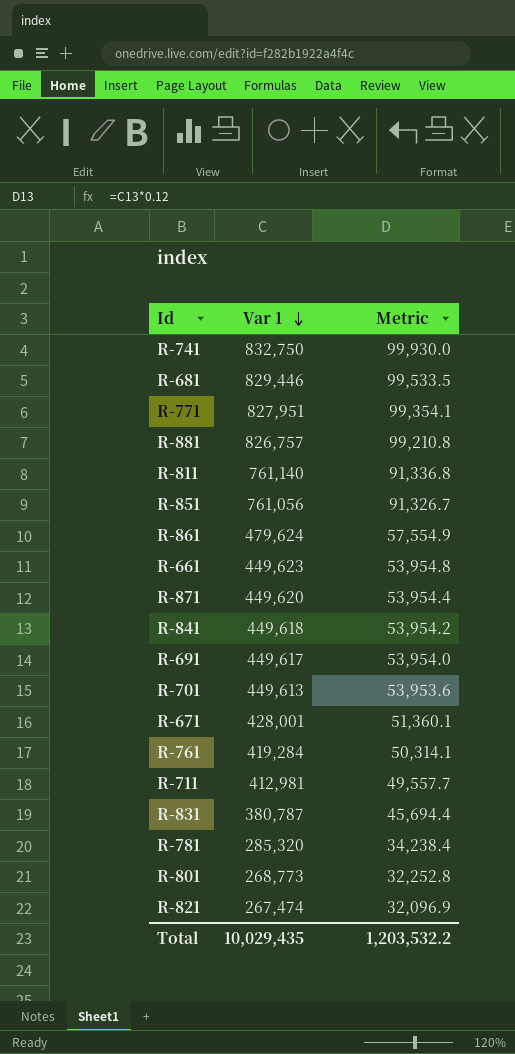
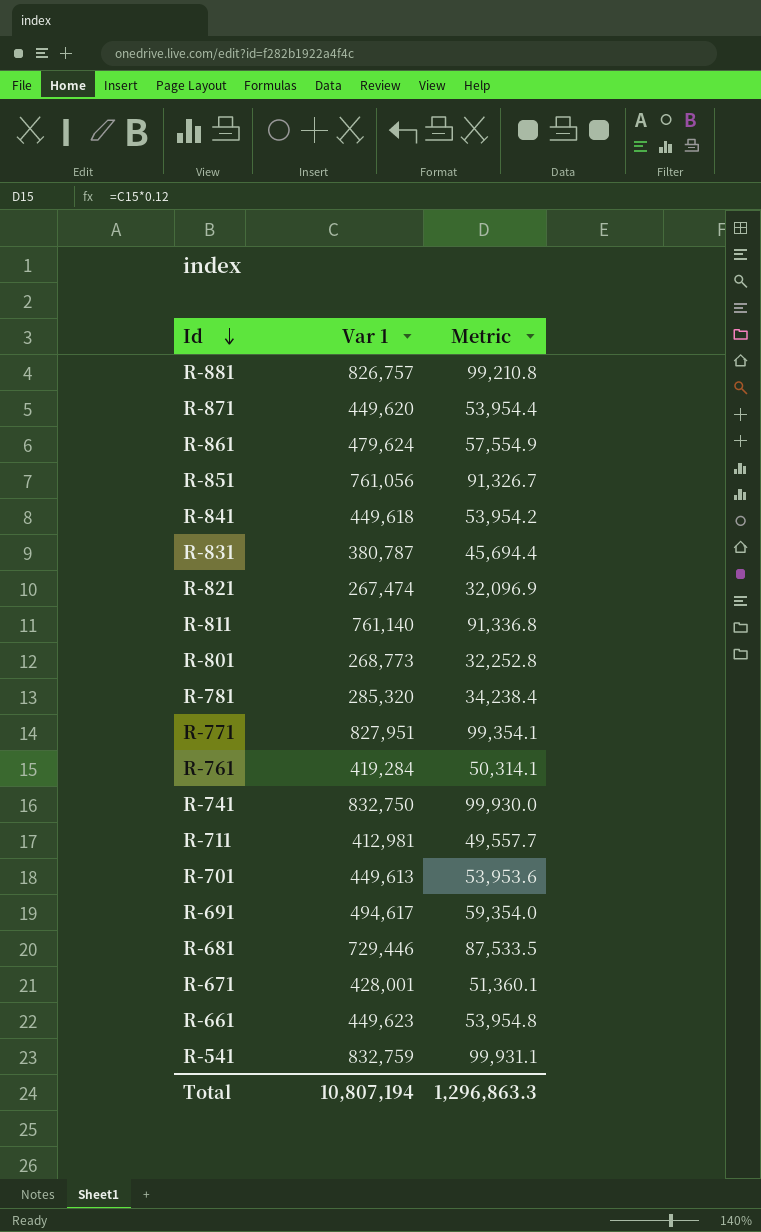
row order: Var 1 descending -> Id descending
R-691 | Var 1: 449,617 -> 494,617
R-691 | Metric: 53,954.0 -> 59,354.0
R-681 | Var 1: 829,446 -> 729,446
R-681 | Metric: 99,533.5 -> 87,533.5
row R-541: none -> 832,759 | 99,931.1
Total | Var 1: 10,029,435 -> 10,807,194
Total | Metric: 1,203,532.2 -> 1,296,863.3

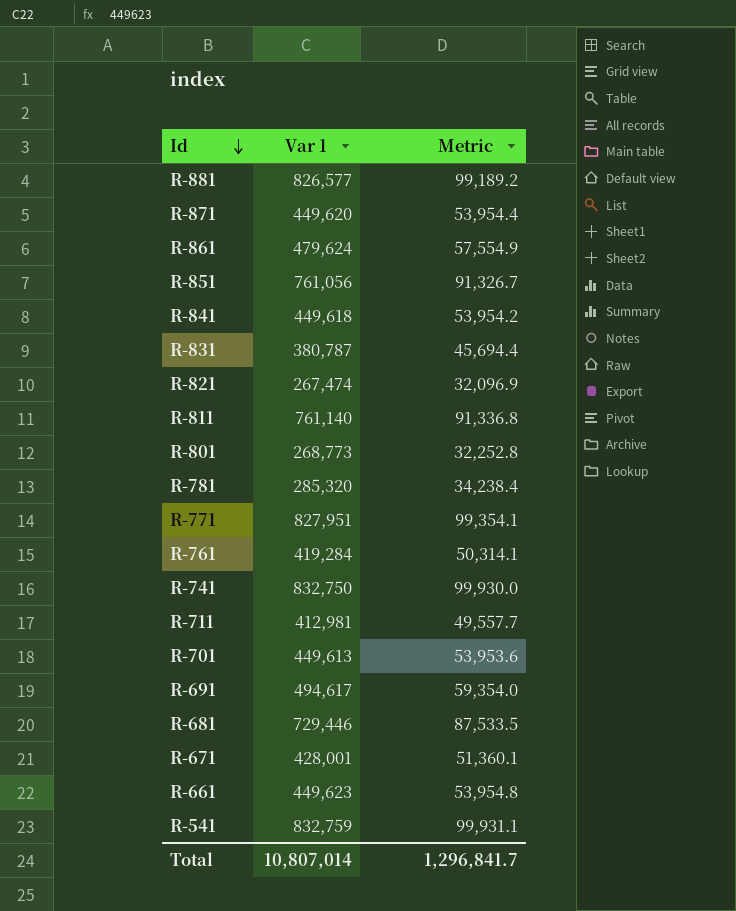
R-881 | Var 1: 826,757 -> 826,577
R-881 | Metric: 99,210.8 -> 99,189.2
Total | Var 1: 10,807,194 -> 10,807,014
Total | Metric: 1,296,863.3 -> 1,296,841.7

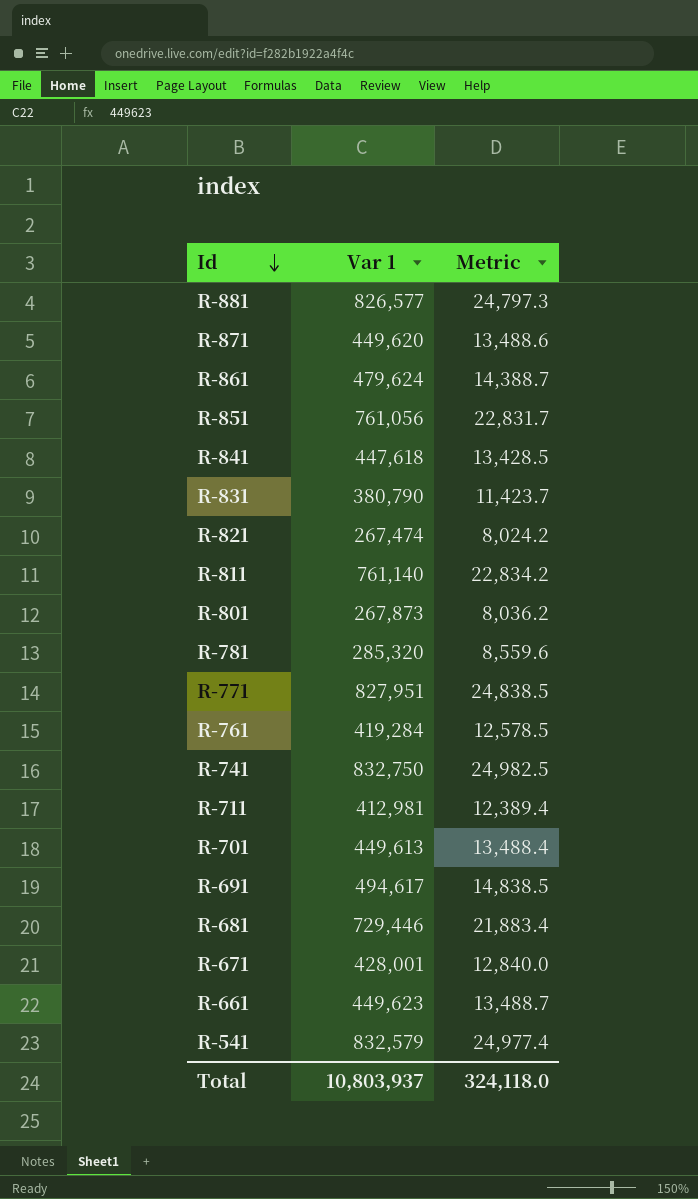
column Metric | formula: [Var 1] * 0.12 -> [Var 1] * 0.03
R-841 | Var 1: 449,618 -> 447,618
R-831 | Var 1: 380,787 -> 380,790
R-801 | Var 1: 268,773 -> 267,873
R-541 | Var 1: 832,759 -> 832,579
Total | Var 1: 10,807,014 -> 10,803,937
Total | Metric: 1,296,841.7 -> 324,118.0

